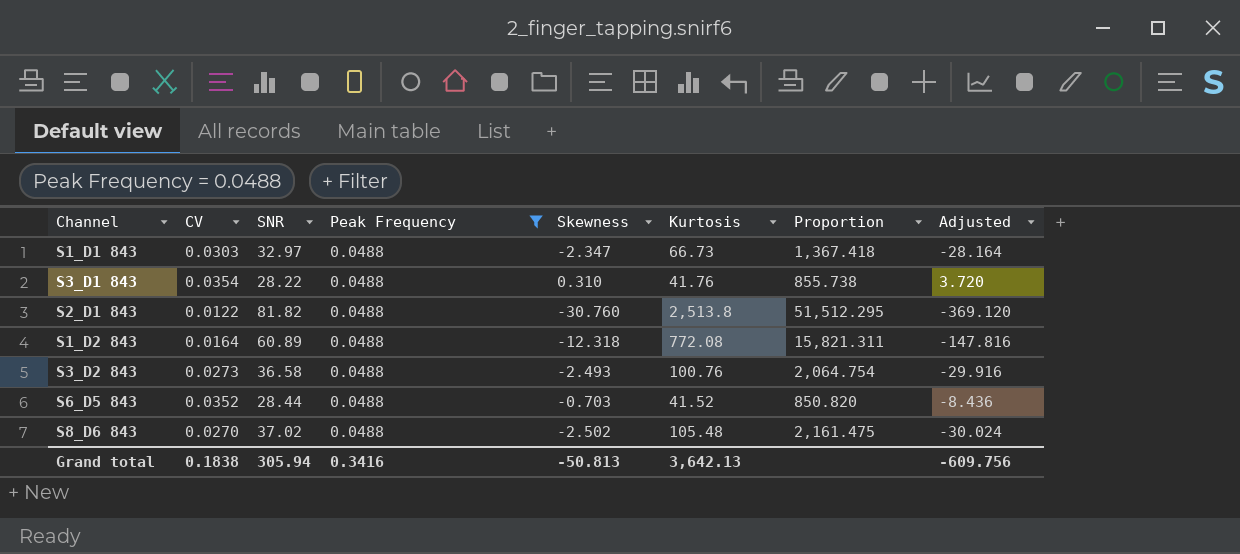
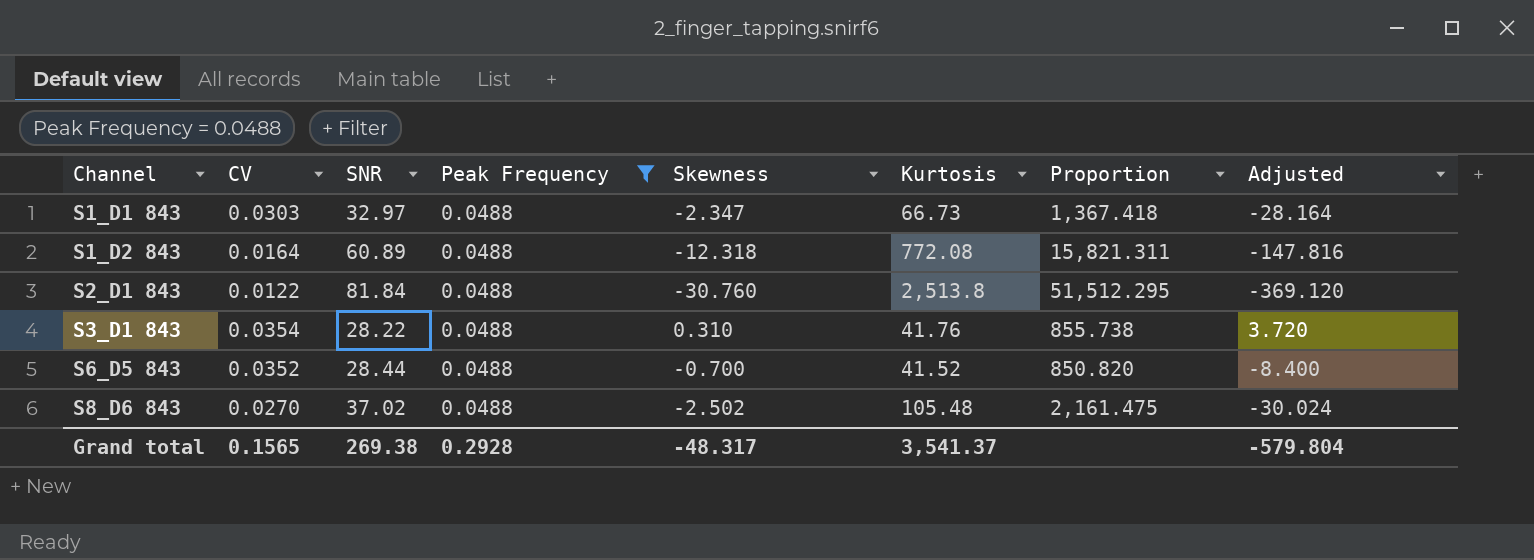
row order: none -> Channel ascending
row S3_D2 843: 0.0273 | 36.58 | 0.0488 | -2.493 | 100.76 | 2,064.754 | -29.916 -> none
S2_D1 843 | SNR: 81.82 -> 81.84
S6_D5 843 | Skewness: -0.703 -> -0.700
S6_D5 843 | Adjusted: -8.436 -> -8.400
Grand total | CV: 0.1838 -> 0.1565
Grand total | SNR: 305.94 -> 269.38
Grand total | Peak Frequency: 0.3416 -> 0.2928
Grand total | Skewness: -50.813 -> -48.317
Grand total | Kurtosis: 3,642.13 -> 3,541.37
Grand total | Adjusted: -609.756 -> -579.804

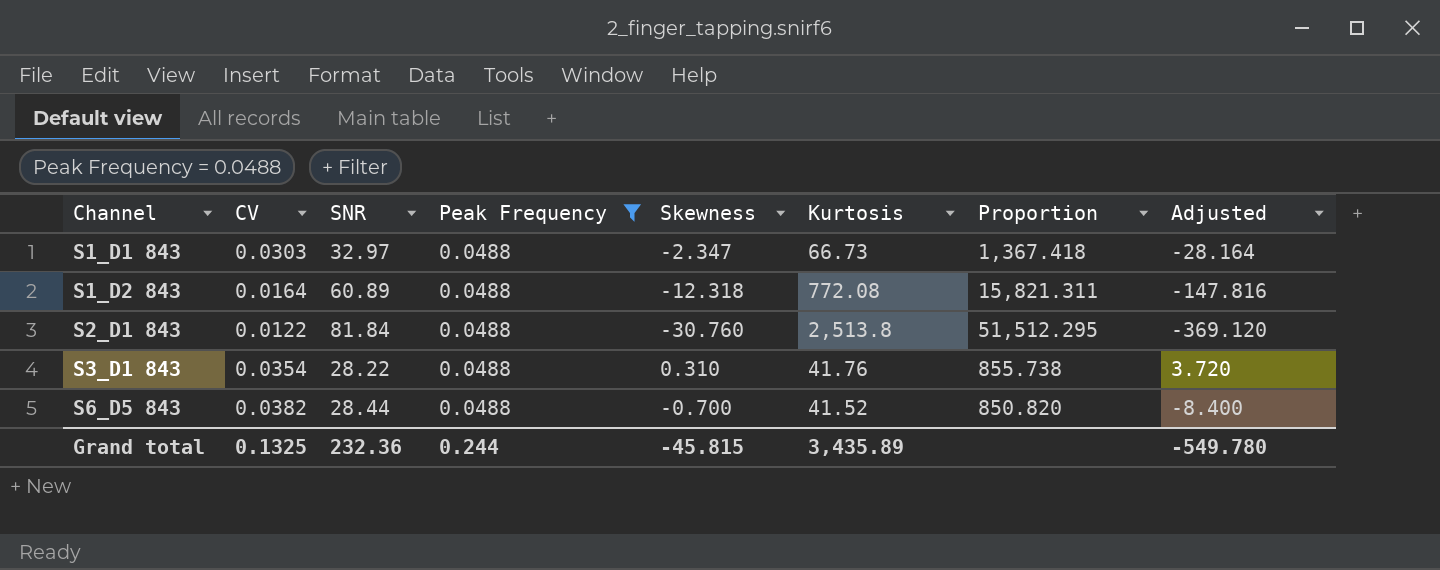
row S8_D6 843: 0.0270 | 37.02 | 0.0488 | -2.502 | 105.48 | 2,161.475 | -30.024 -> none
S6_D5 843 | CV: 0.0352 -> 0.0382
Grand total | CV: 0.1565 -> 0.1325
Grand total | SNR: 269.38 -> 232.36
Grand total | Peak Frequency: 0.2928 -> 0.244
Grand total | Skewness: -48.317 -> -45.815
Grand total | Kurtosis: 3,541.37 -> 3,435.89
Grand total | Adjusted: -579.804 -> -549.780

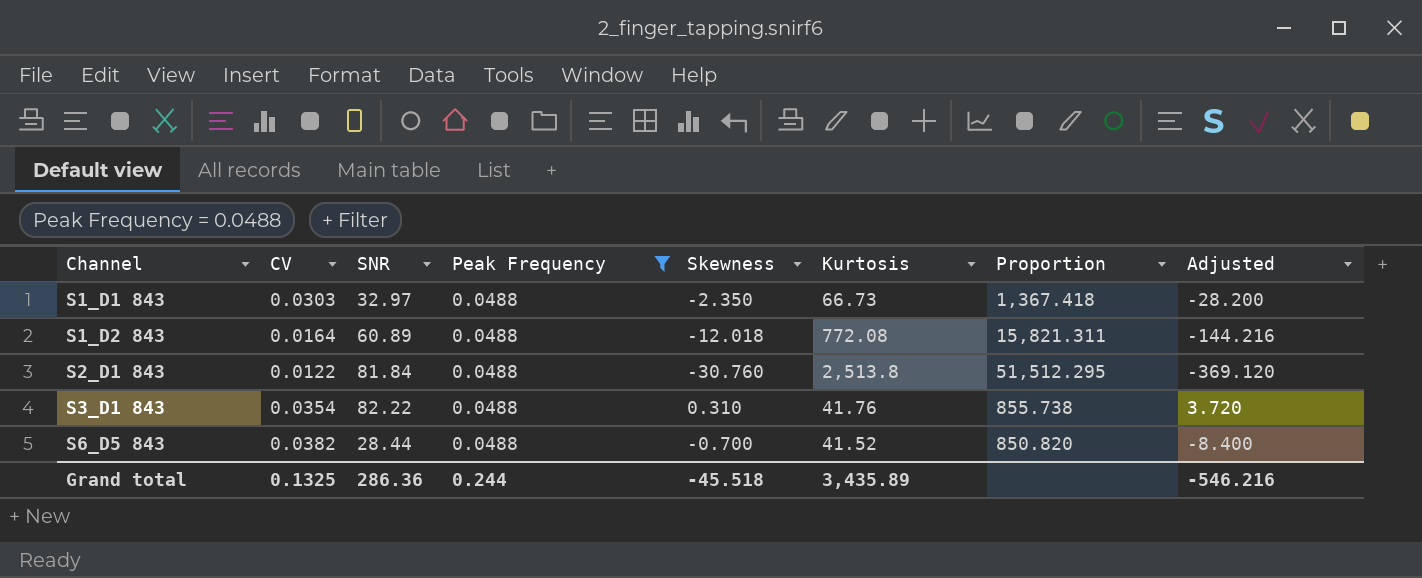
S1_D1 843 | Skewness: -2.347 -> -2.350
S1_D1 843 | Adjusted: -28.164 -> -28.200
S1_D2 843 | Skewness: -12.318 -> -12.018
S1_D2 843 | Adjusted: -147.816 -> -144.216
S3_D1 843 | SNR: 28.22 -> 82.22
Grand total | SNR: 232.36 -> 286.36
Grand total | Skewness: -45.815 -> -45.518
Grand total | Adjusted: -549.780 -> -546.216

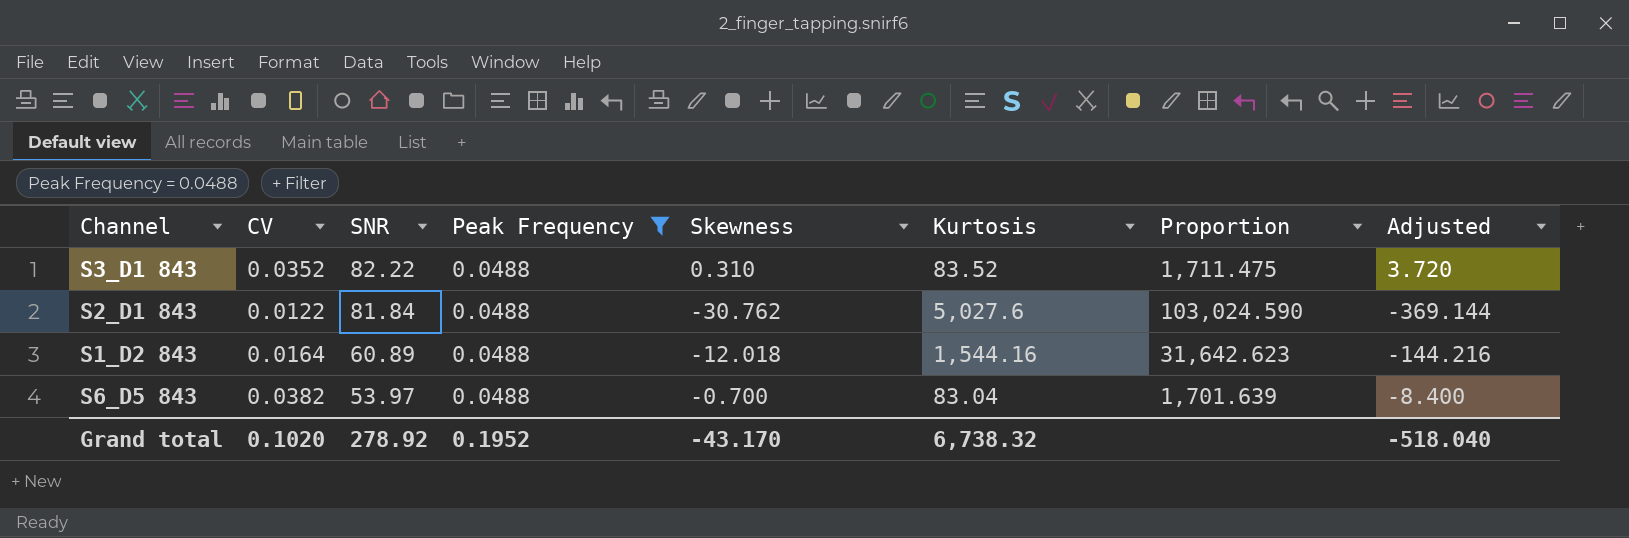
row order: Channel ascending -> SNR descending
row S1_D1 843: 0.0303 | 32.97 | 0.0488 | -2.350 | 66.73 | 1,367.418 | -28.200 -> none
S3_D1 843 | CV: 0.0354 -> 0.0352
S3_D1 843 | Kurtosis: 41.76 -> 83.52
S3_D1 843 | Proportion: 855.738 -> 1,711.475
S2_D1 843 | Skewness: -30.760 -> -30.762
S2_D1 843 | Kurtosis: 2,513.8 -> 5,027.6
S2_D1 843 | Proportion: 51,512.295 -> 103,024.590
S2_D1 843 | Adjusted: -369.120 -> -369.144
S1_D2 843 | Kurtosis: 772.08 -> 1,544.16
S1_D2 843 | Proportion: 15,821.311 -> 31,642.623
S6_D5 843 | SNR: 28.44 -> 53.97
S6_D5 843 | Kurtosis: 41.52 -> 83.04
S6_D5 843 | Proportion: 850.820 -> 1,701.639
Grand total | CV: 0.1325 -> 0.1020
Grand total | SNR: 286.36 -> 278.92
Grand total | Peak Frequency: 0.244 -> 0.1952
Grand total | Skewness: -45.518 -> -43.170
Grand total | Kurtosis: 3,435.89 -> 6,738.32
Grand total | Adjusted: -546.216 -> -518.040

